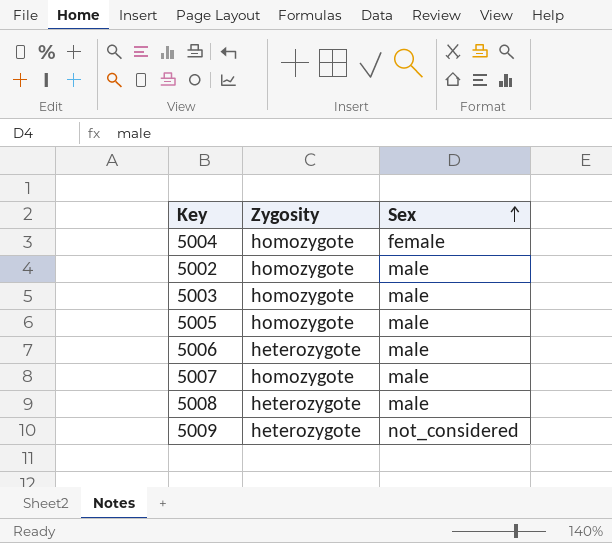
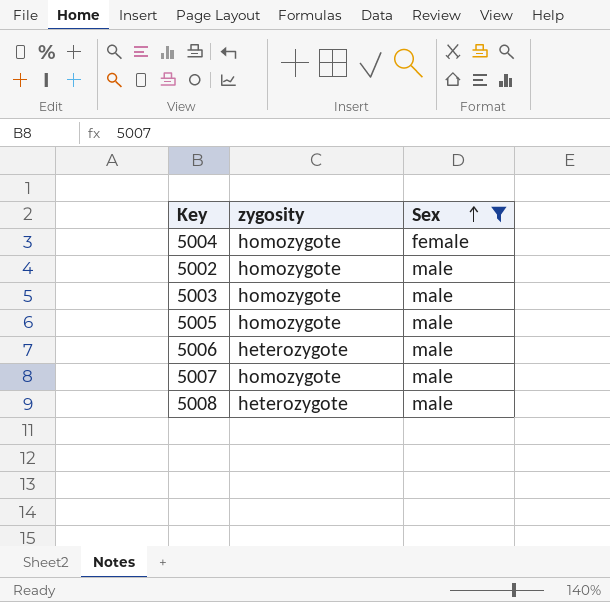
filter: none -> Sex != not_considered
column name: Zygosity -> zygosity

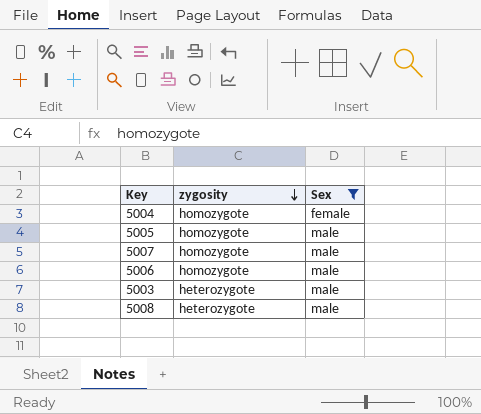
row order: Sex ascending -> zygosity descending
row 5002: homozygote | male -> none
5006 | zygosity: heterozygote -> homozygote
5003 | zygosity: homozygote -> heterozygote

